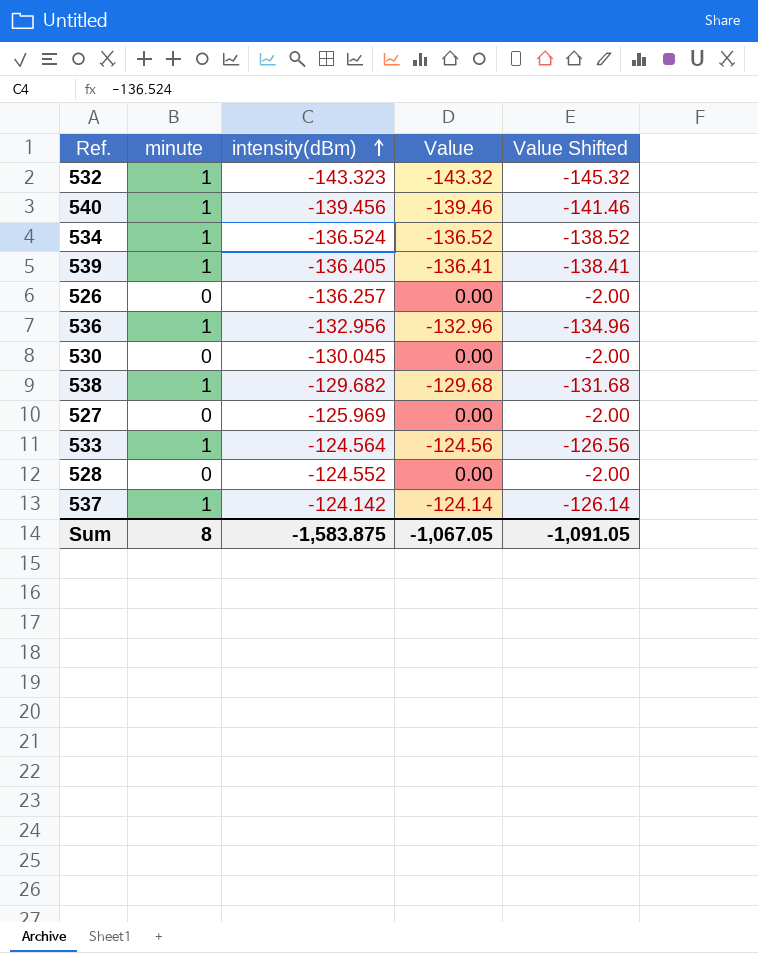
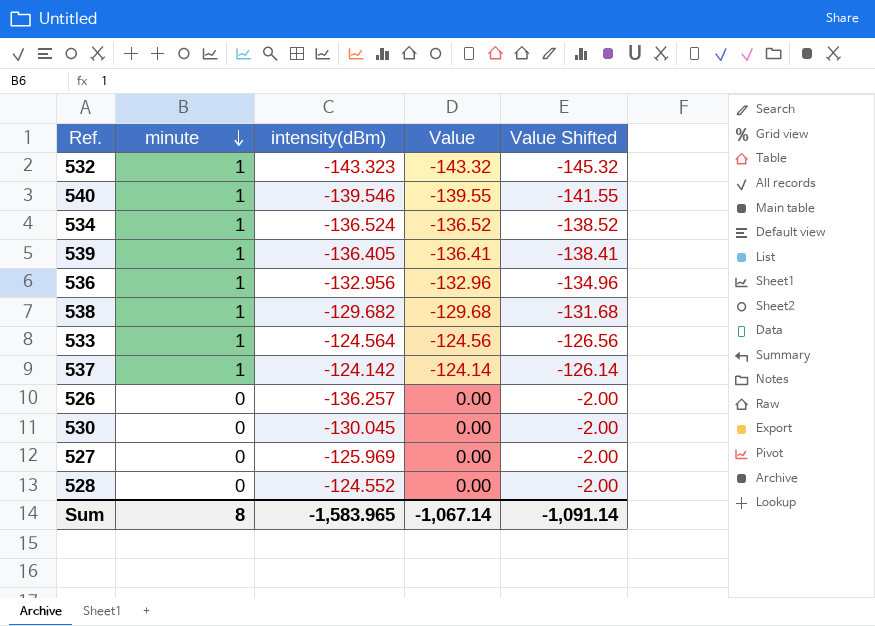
row order: intensity(dBm) ascending -> minute descending
540 | intensity(dBm): -139.456 -> -139.546
540 | Value: -139.46 -> -139.55
540 | Value Shifted: -141.46 -> -141.55
Sum | intensity(dBm): -1,583.875 -> -1,583.965
Sum | Value: -1,067.05 -> -1,067.14
Sum | Value Shifted: -1,091.05 -> -1,091.14

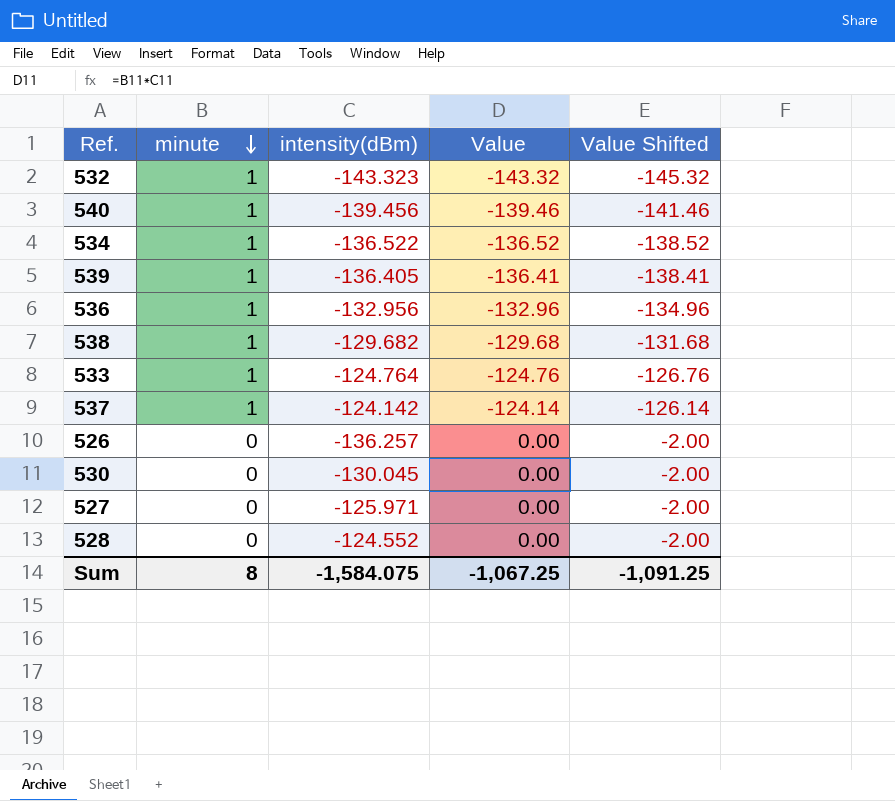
540 | intensity(dBm): -139.546 -> -139.456
540 | Value: -139.55 -> -139.46
540 | Value Shifted: -141.55 -> -141.46
534 | intensity(dBm): -136.524 -> -136.522
533 | intensity(dBm): -124.564 -> -124.764
533 | Value: -124.56 -> -124.76
533 | Value Shifted: -126.56 -> -126.76
527 | intensity(dBm): -125.969 -> -125.971
Sum | intensity(dBm): -1,583.965 -> -1,584.075
Sum | Value: -1,067.14 -> -1,067.25
Sum | Value Shifted: -1,091.14 -> -1,091.25

